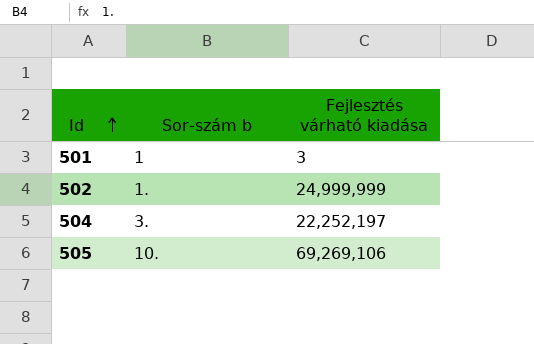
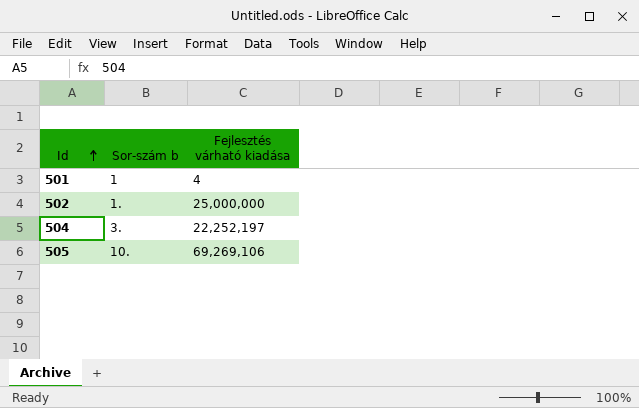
501 | Fejlesztés várható kiadása: 3 -> 4
502 | Fejlesztés várható kiadása: 24,999,999 -> 25,000,000

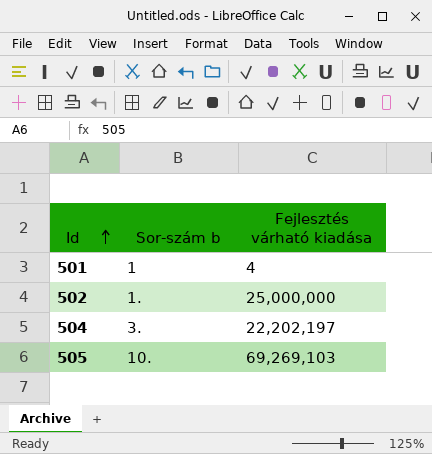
504 | Fejlesztés várható kiadása: 22,252,197 -> 22,202,197
505 | Fejlesztés várható kiadása: 69,269,106 -> 69,269,103

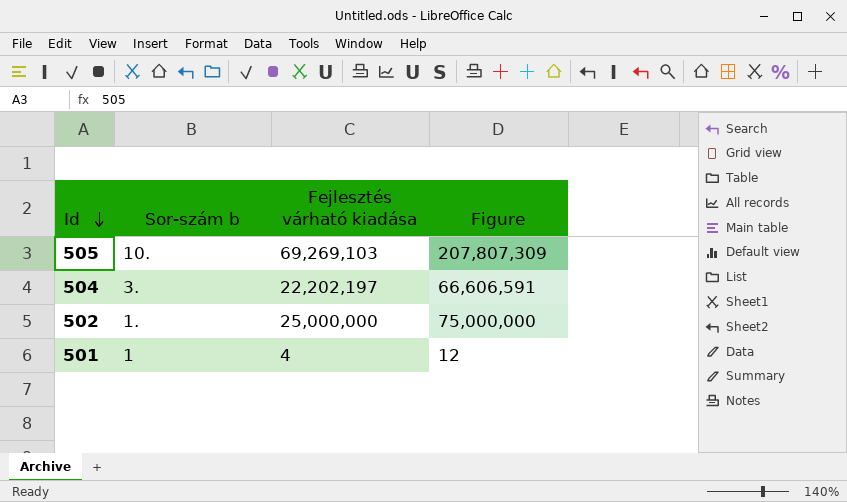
row order: Id ascending -> Id descending
column Figure | formula: none -> [Fejlesztés várható kiadása] * 3

